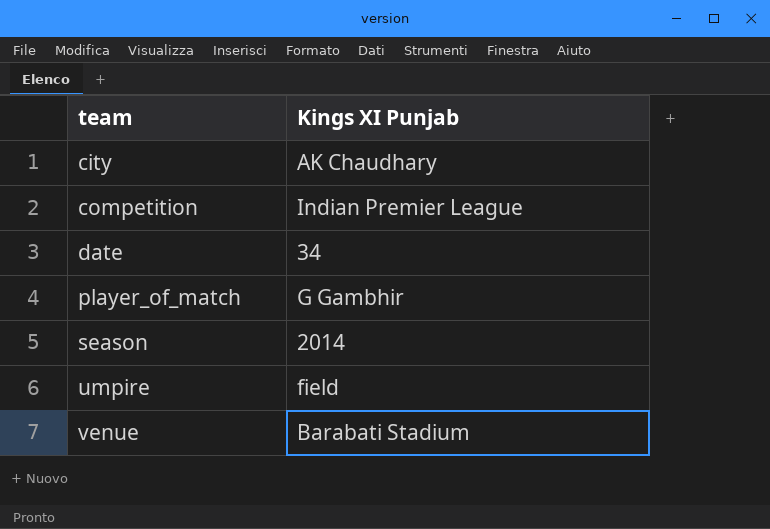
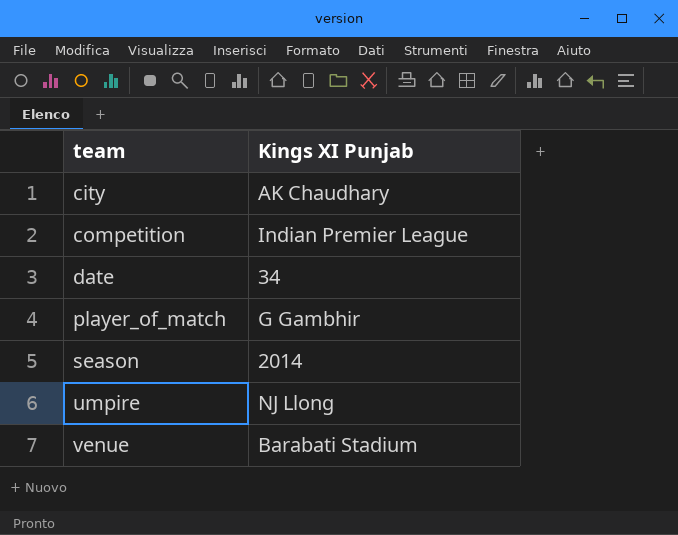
umpire | Kings XI Punjab: field -> NJ Llong

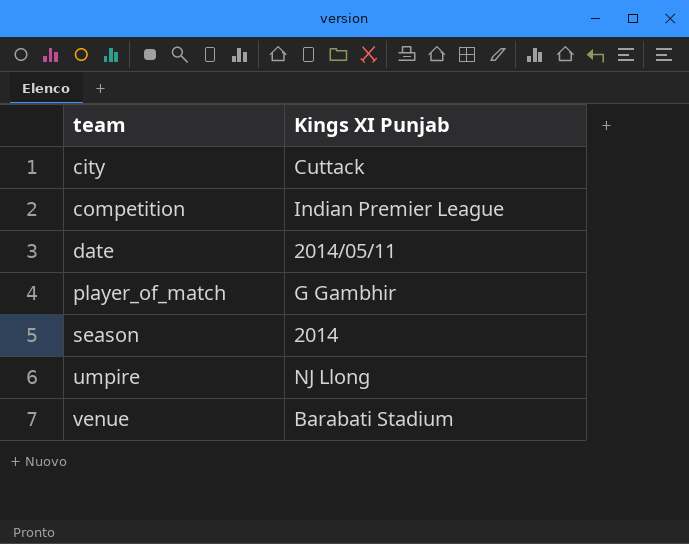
city | Kings XI Punjab: AK Chaudhary -> Cuttack
date | Kings XI Punjab: 34 -> 2014/05/11

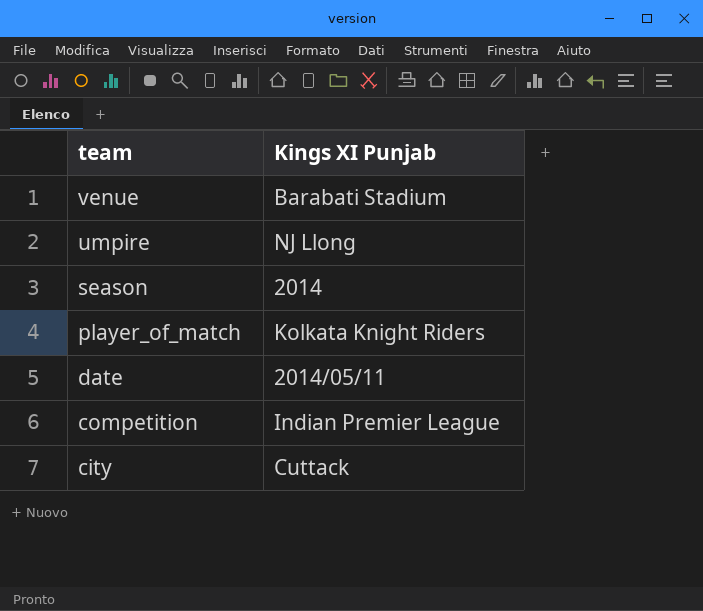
row order: team ascending -> team descending
player_of_match | Kings XI Punjab: G Gambhir -> Kolkata Knight Riders

